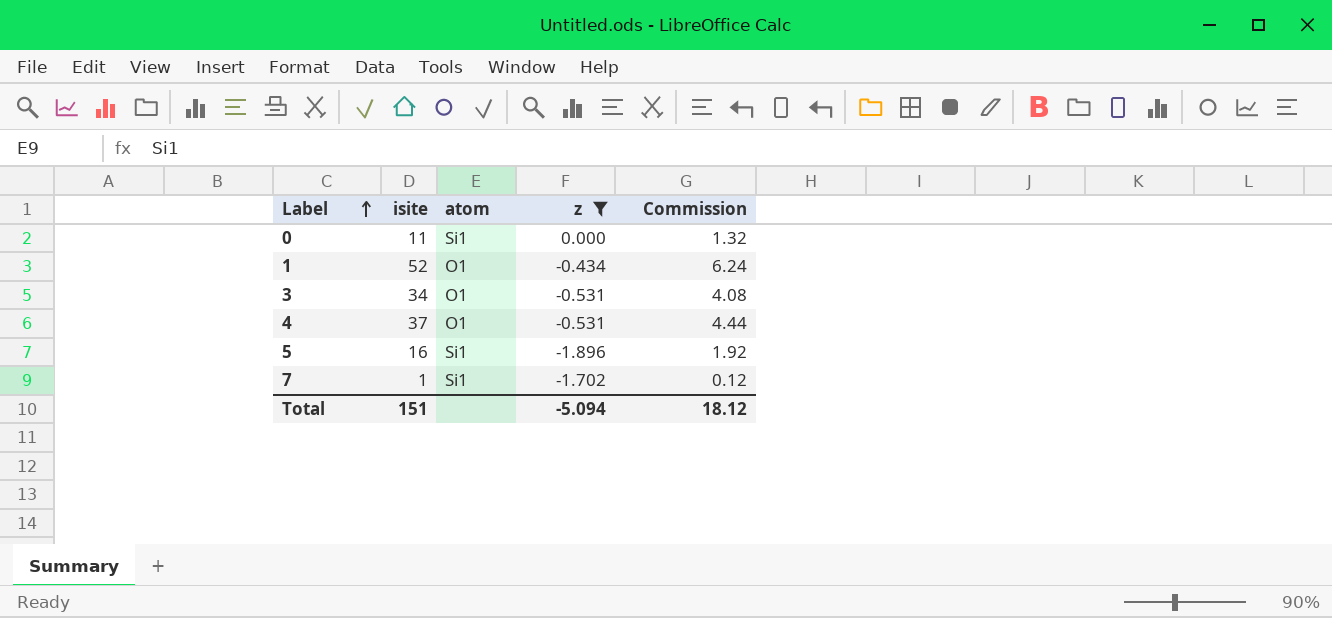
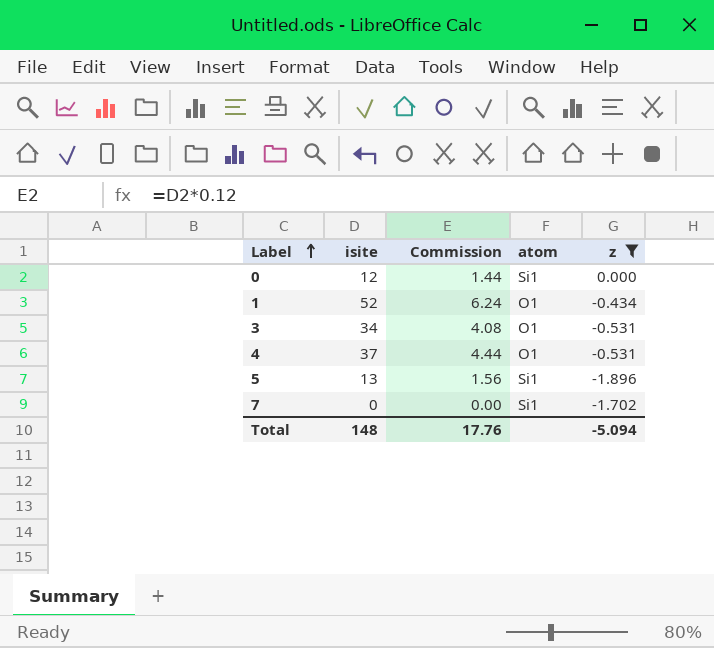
column Commission | position: 5 -> 3
0 | isite: 11 -> 12
0 | Commission: 1.32 -> 1.44
5 | isite: 16 -> 13
5 | Commission: 1.92 -> 1.56
7 | isite: 1 -> 0
7 | Commission: 0.12 -> 0.00
Total | isite: 151 -> 148
Total | Commission: 18.12 -> 17.76

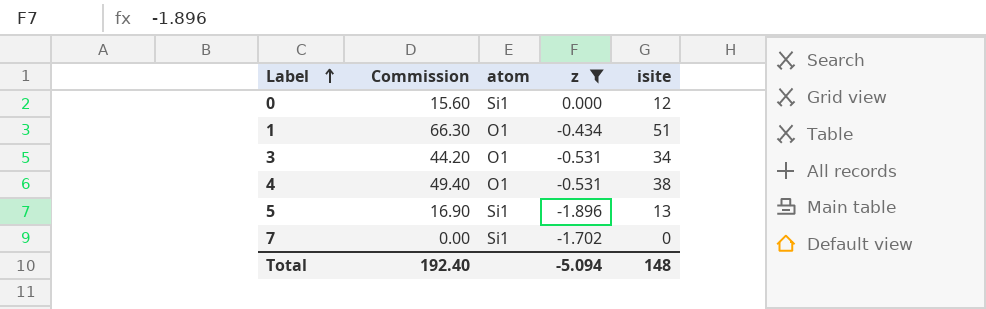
column Commission | formula: [isite] * 0.12 -> [isite] * 1.3
column isite | position: 2 -> 5
1 | isite: 52 -> 51
4 | isite: 37 -> 38
Total | Commission: 17.76 -> 192.40

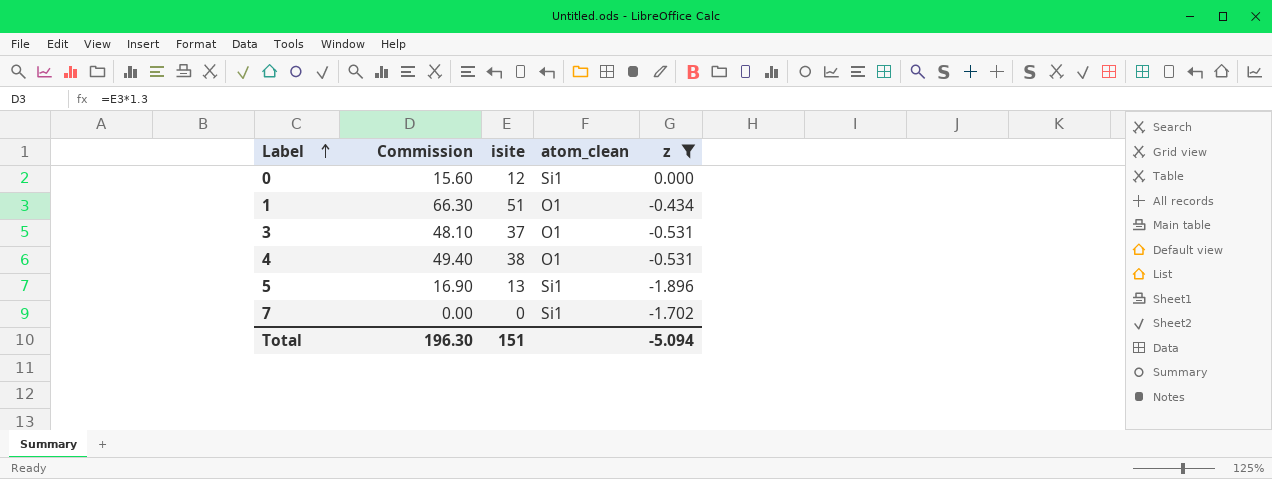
column isite | position: 5 -> 3
column name: atom -> atom_clean
3 | Commission: 44.20 -> 48.10
3 | isite: 34 -> 37
Total | Commission: 192.40 -> 196.30
Total | isite: 148 -> 151

